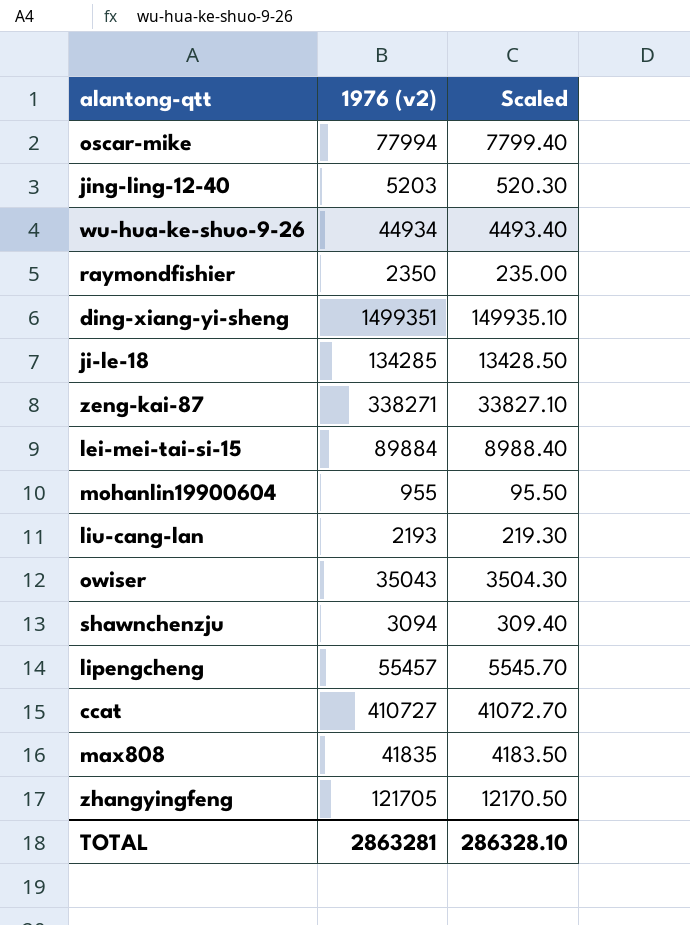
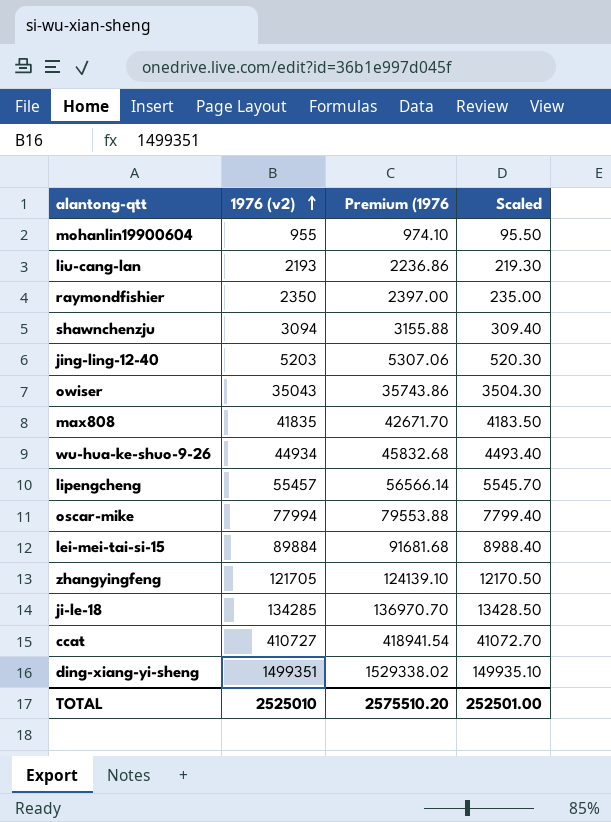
row order: none -> 1976 (v2) ascending
column Premium (1976 | formula: none -> [1976 (v2)] * 1.02
row zeng-kai-87: 338271 | 33827.10 -> none
TOTAL | 1976 (v2): 2863281 -> 2525010
TOTAL | Scaled: 286328.10 -> 252501.00

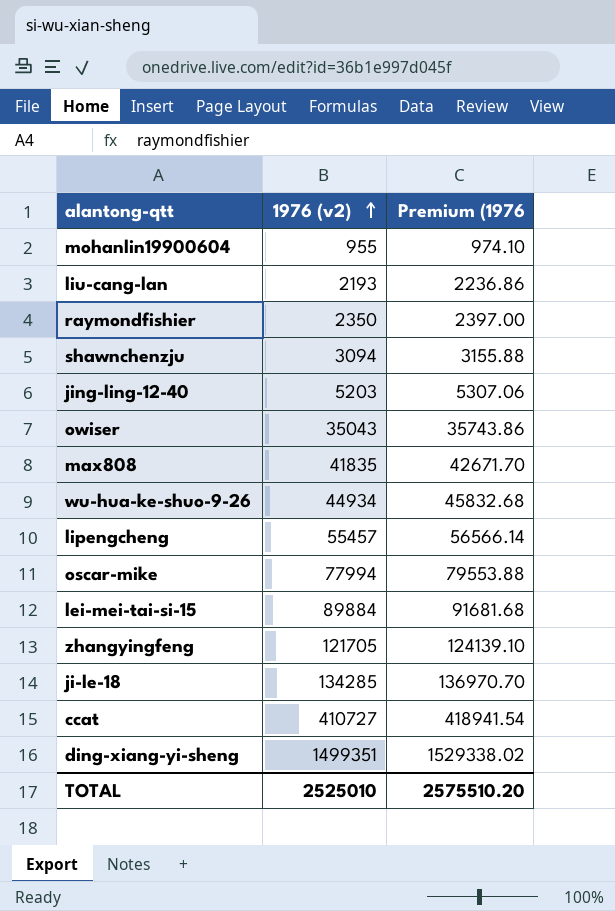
column Scaled | formula: [1976 (v2)] * 0.1 -> none

